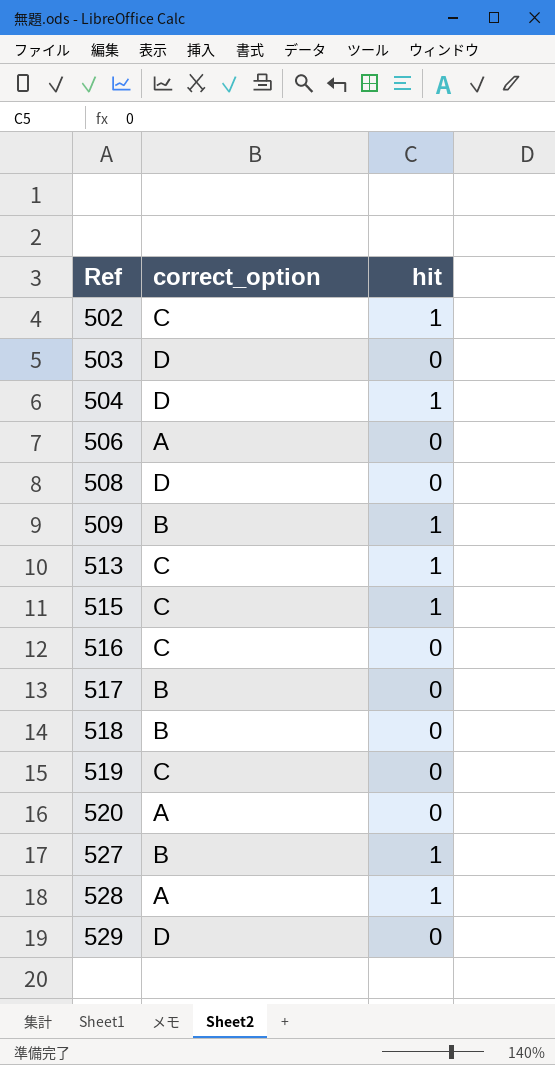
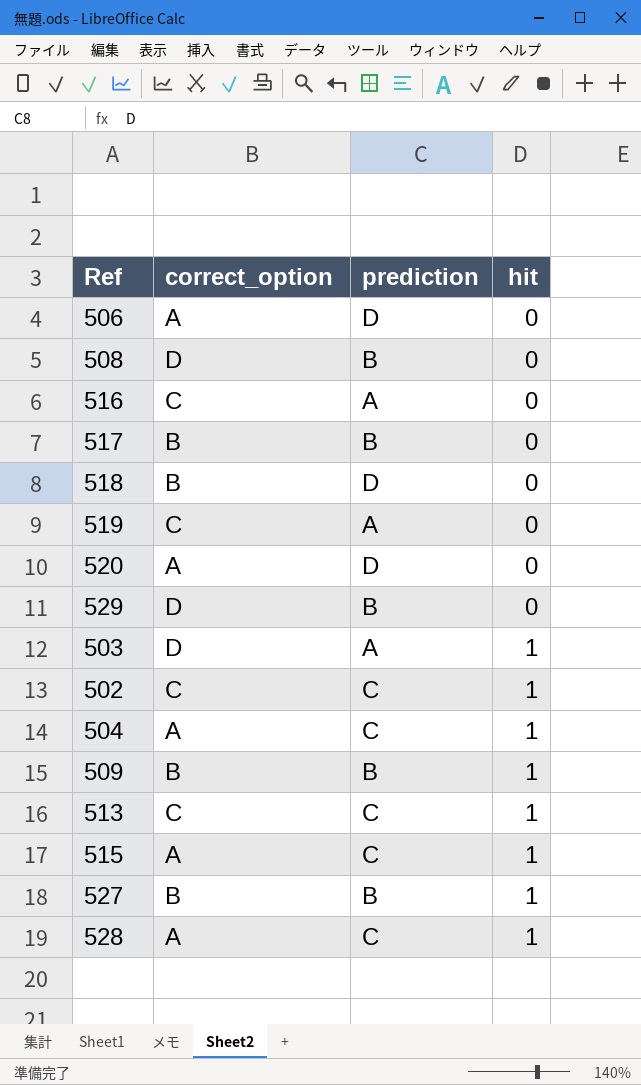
row order: Ref ascending -> hit ascending
column prediction | position: none -> 3
503 | hit: 0 -> 1
504 | correct_option: D -> A
515 | correct_option: C -> A

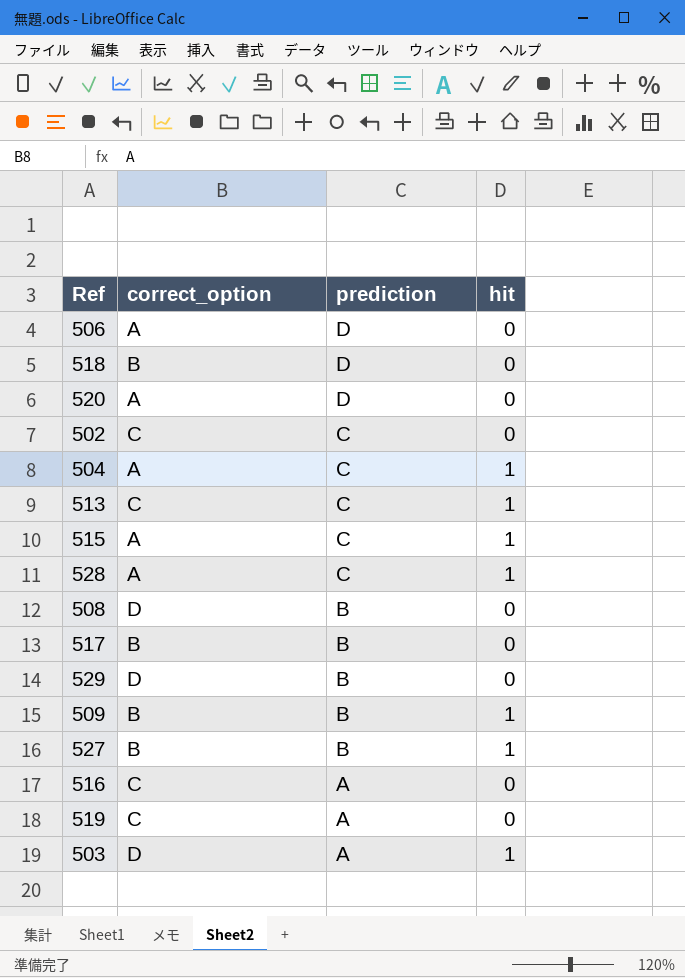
row order: hit ascending -> prediction descending
502 | hit: 1 -> 0

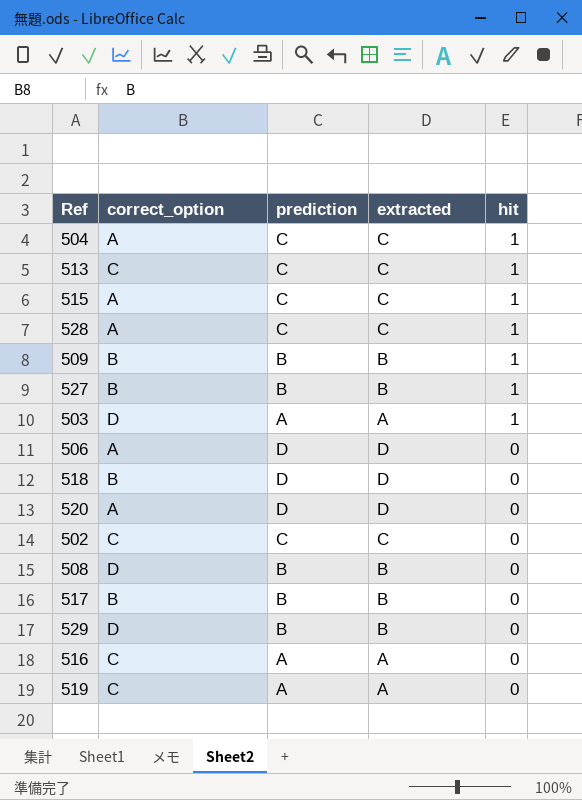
row order: prediction descending -> hit descending
column extracted | position: none -> 4

